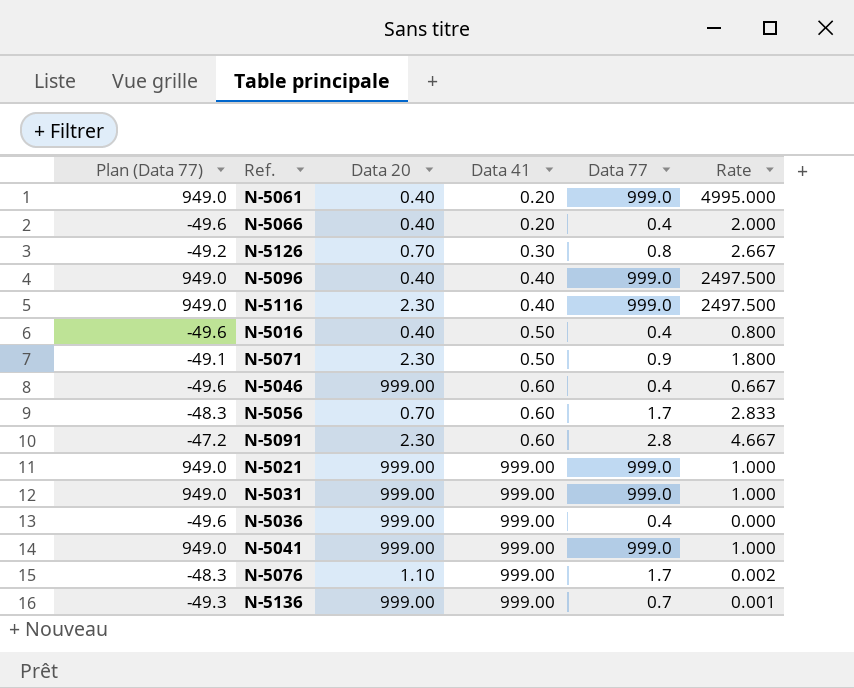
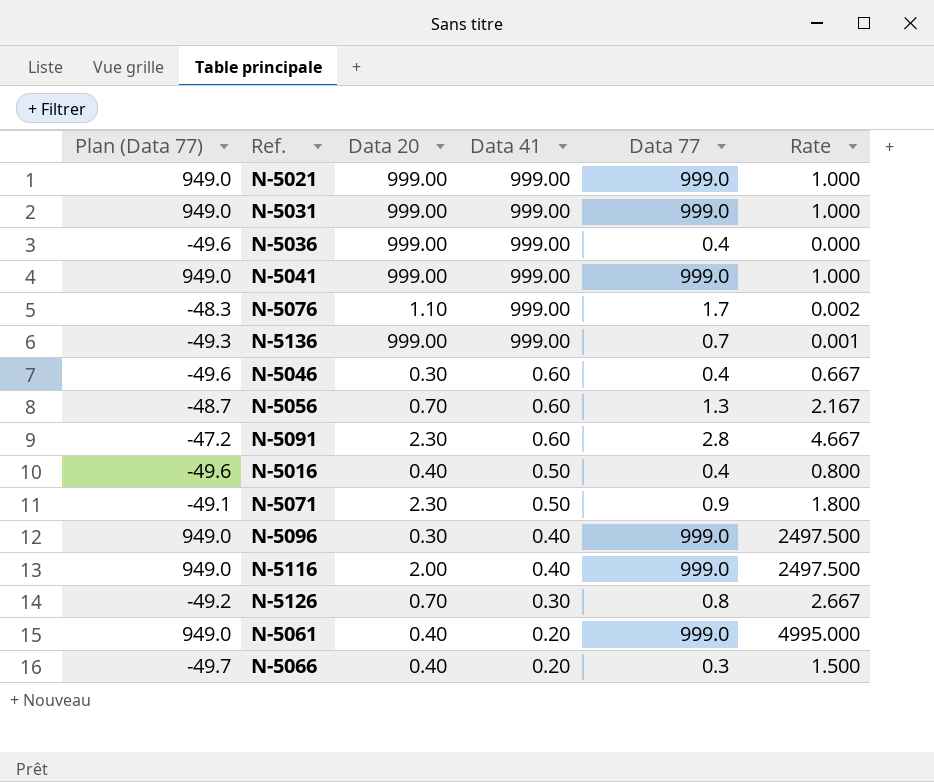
row order: Data 41 ascending -> Data 41 descending
N-5046 | Data 20: 999.00 -> 0.30
N-5056 | Plan (Data 77): -48.3 -> -48.7
N-5056 | Data 77: 1.7 -> 1.3
N-5056 | Rate: 2.833 -> 2.167
N-5096 | Data 20: 0.40 -> 0.30
N-5116 | Data 20: 2.30 -> 2.00
N-5066 | Plan (Data 77): -49.6 -> -49.7
N-5066 | Data 77: 0.4 -> 0.3
N-5066 | Rate: 2.000 -> 1.500

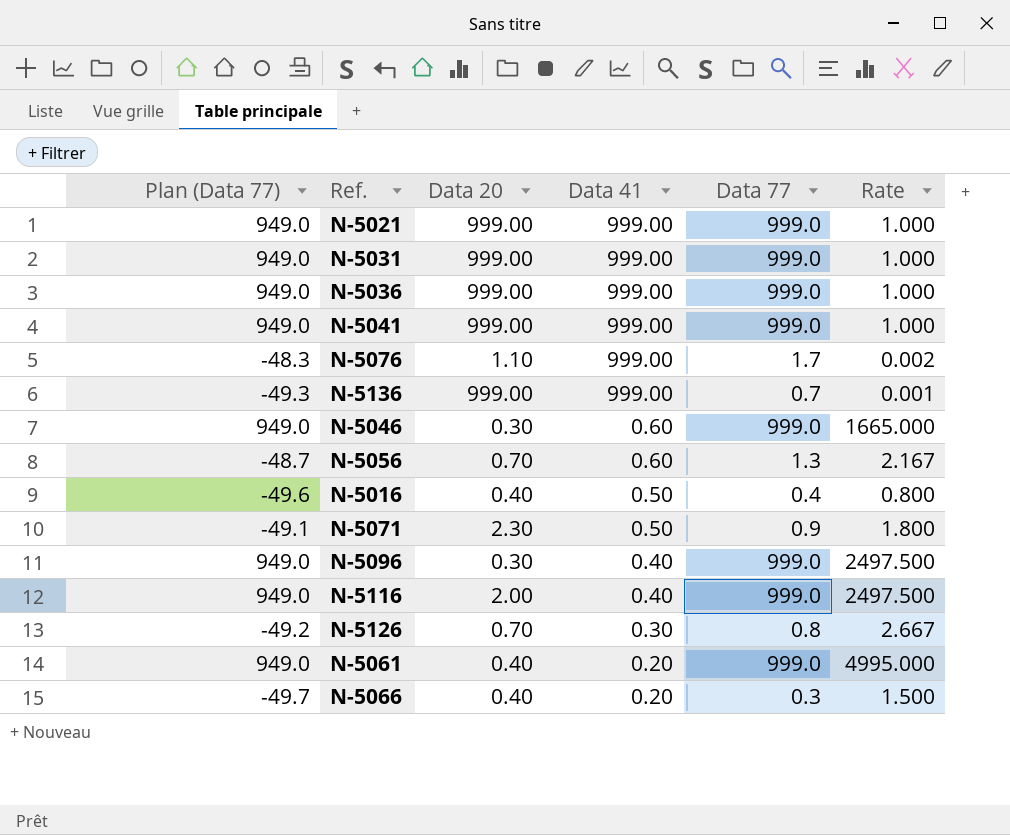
row N-5091: -47.2 | 2.30 | 0.60 | 2.8 | 4.667 -> none
N-5036 | Plan (Data 77): -49.6 -> 949.0
N-5036 | Data 77: 0.4 -> 999.0
N-5036 | Rate: 0.000 -> 1.000
N-5046 | Plan (Data 77): -49.6 -> 949.0
N-5046 | Data 77: 0.4 -> 999.0
N-5046 | Rate: 0.667 -> 1665.000

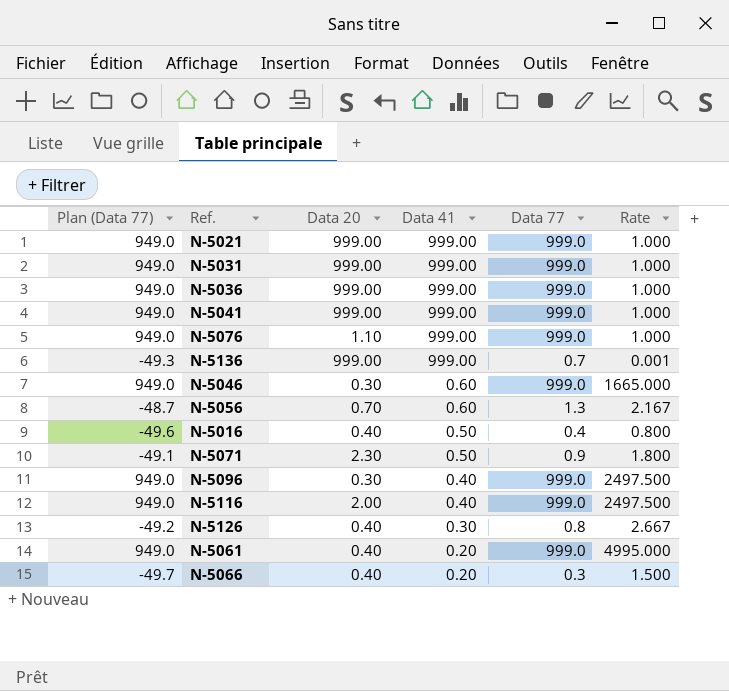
N-5076 | Plan (Data 77): -48.3 -> 949.0
N-5076 | Data 77: 1.7 -> 999.0
N-5076 | Rate: 0.002 -> 1.000
N-5126 | Data 20: 0.70 -> 0.40

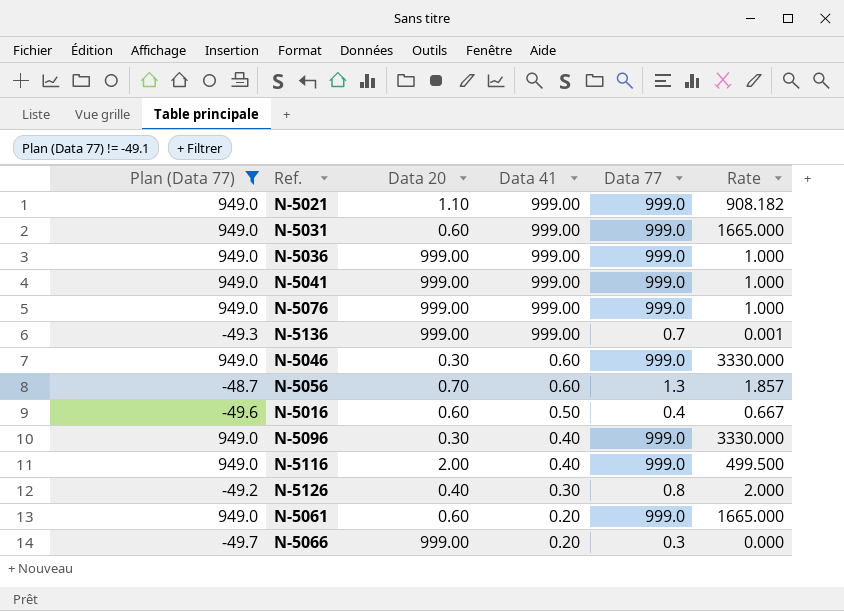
filter: none -> Plan (Data 77) != -49.1
column Rate | formula: [Data 77] / [Data 41] -> [Data 77] / [Data 20]
N-5021 | Data 20: 999.00 -> 1.10
N-5031 | Data 20: 999.00 -> 0.60
N-5076 | Data 20: 1.10 -> 999.00
N-5016 | Data 20: 0.40 -> 0.60
N-5061 | Data 20: 0.40 -> 0.60
N-5066 | Data 20: 0.40 -> 999.00

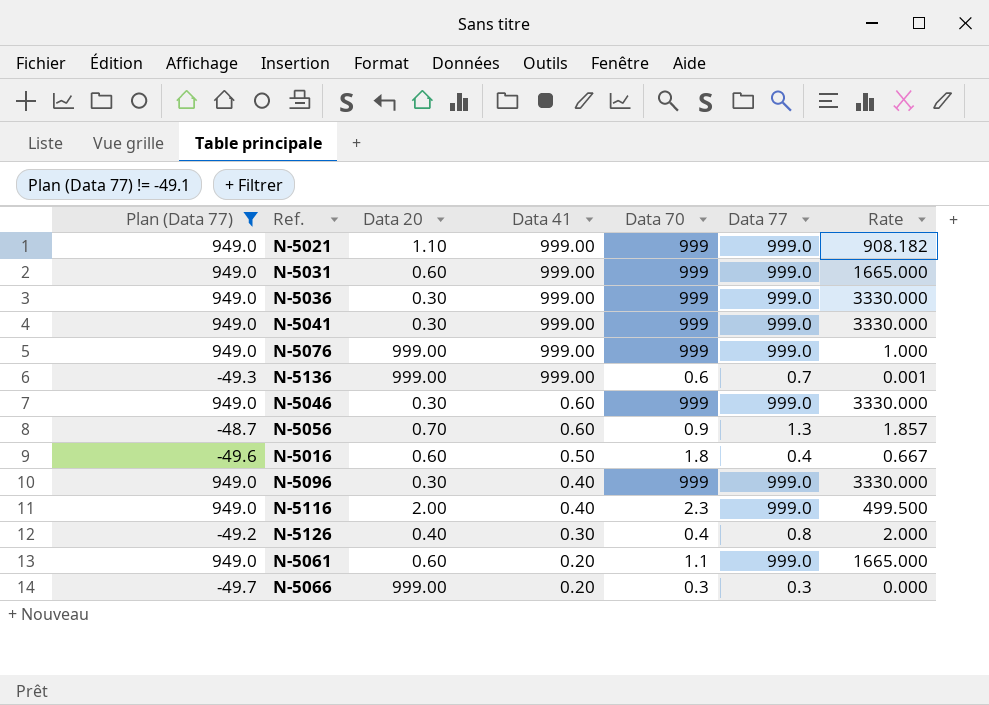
column Data 70 | position: none -> 5
N-5036 | Data 20: 999.00 -> 0.30
N-5036 | Rate: 1.000 -> 3330.000
N-5041 | Data 20: 999.00 -> 0.30
N-5041 | Rate: 1.000 -> 3330.000

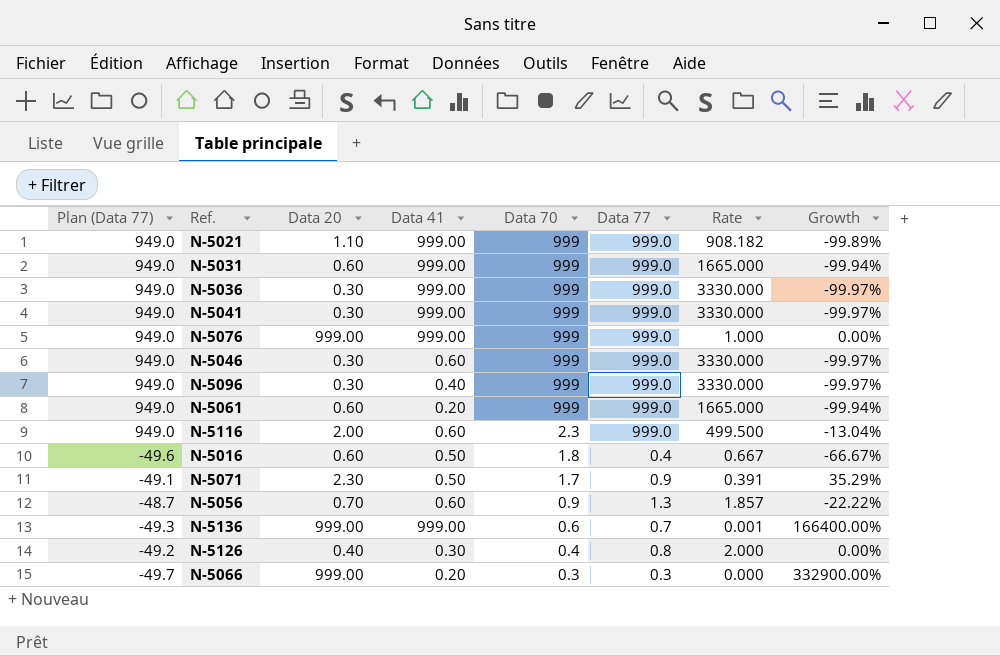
filter: Plan (Data 77) != -49.1 -> none
row order: Data 41 descending -> Data 70 descending
column Growth | formula: none -> ([Data 20] - [Data 70]) / [Data 70]
N-5061 | Data 70: 1.1 -> 999
N-5116 | Data 41: 0.40 -> 0.60

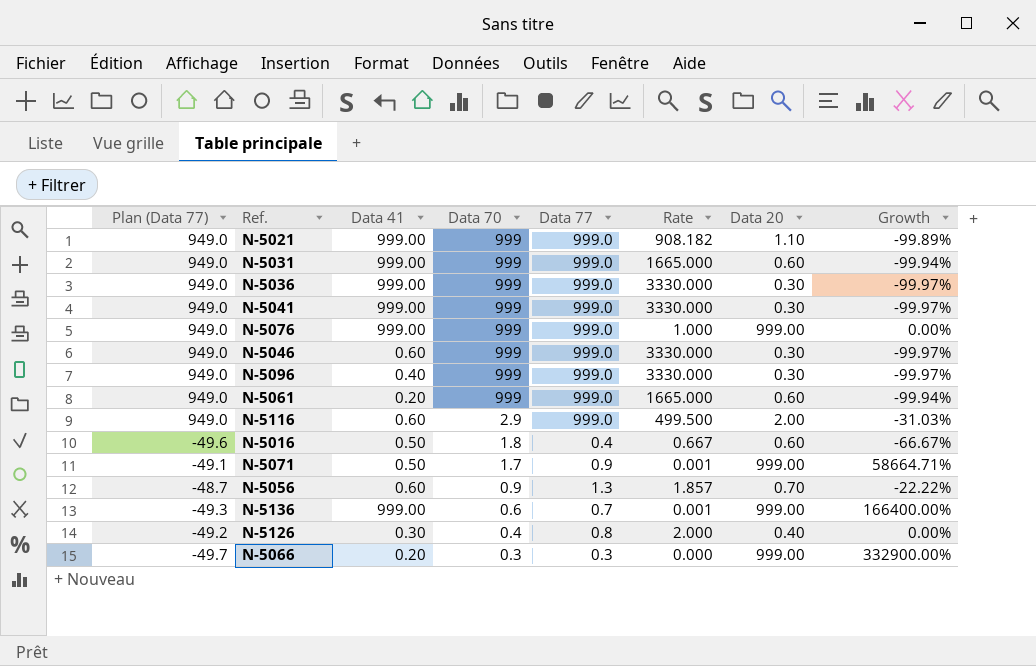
column Data 20 | position: 3 -> 7
N-5116 | Data 70: 2.3 -> 2.9
N-5116 | Growth: -13.04% -> -31.03%
N-5071 | Rate: 0.391 -> 0.001
N-5071 | Data 20: 2.30 -> 999.00
N-5071 | Growth: 35.29% -> 58664.71%

